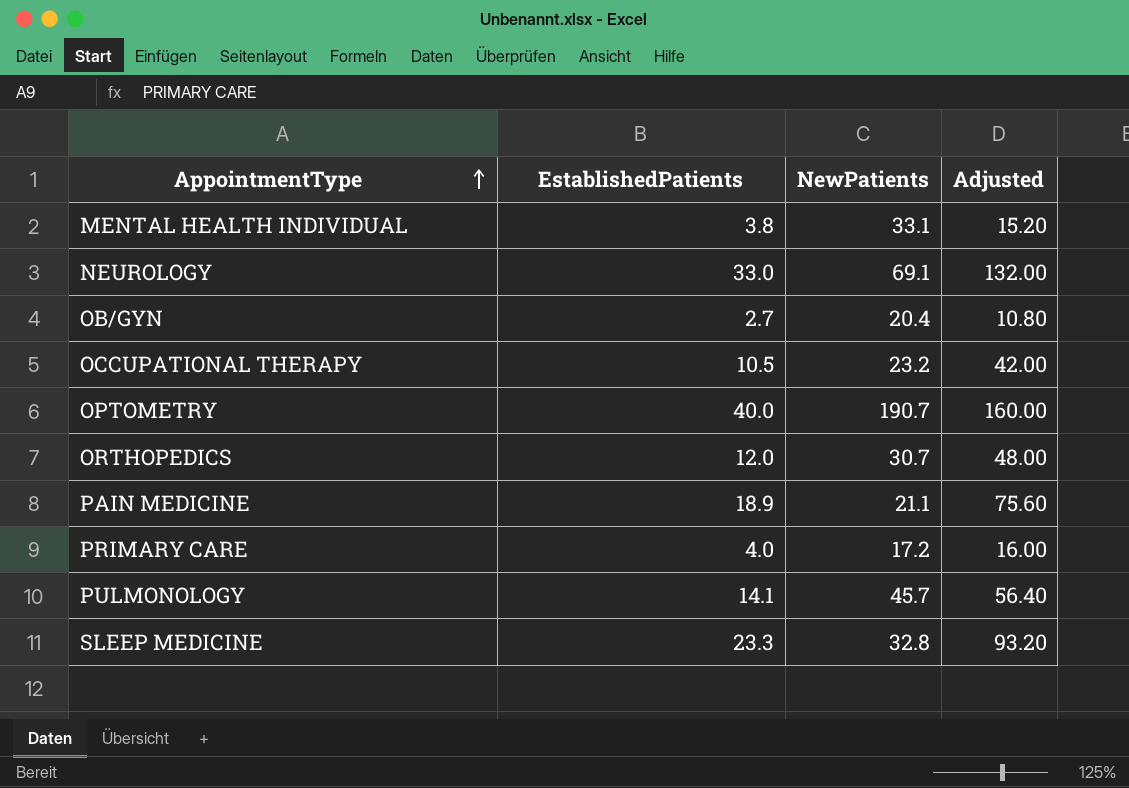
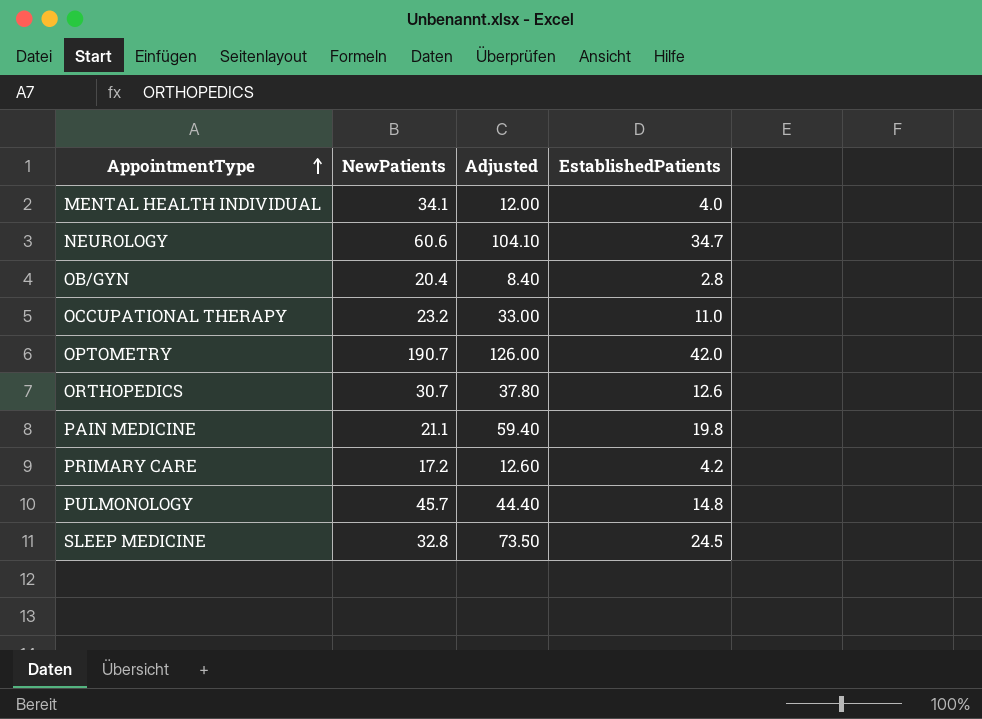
column Adjusted | formula: [EstablishedPatients] * 4 -> [EstablishedPatients] * 3
column EstablishedPatients | position: 2 -> 4
MENTAL HEALTH INDIVIDUAL | NewPatients: 33.1 -> 34.1
MENTAL HEALTH INDIVIDUAL | EstablishedPatients: 3.8 -> 4.0
NEUROLOGY | NewPatients: 69.1 -> 60.6
NEUROLOGY | EstablishedPatients: 33.0 -> 34.7
OB/GYN | EstablishedPatients: 2.7 -> 2.8
OCCUPATIONAL THERAPY | EstablishedPatients: 10.5 -> 11.0
OPTOMETRY | EstablishedPatients: 40.0 -> 42.0
ORTHOPEDICS | EstablishedPatients: 12.0 -> 12.6
PAIN MEDICINE | EstablishedPatients: 18.9 -> 19.8
PRIMARY CARE | EstablishedPatients: 4.0 -> 4.2
PULMONOLOGY | EstablishedPatients: 14.1 -> 14.8
SLEEP MEDICINE | EstablishedPatients: 23.3 -> 24.5

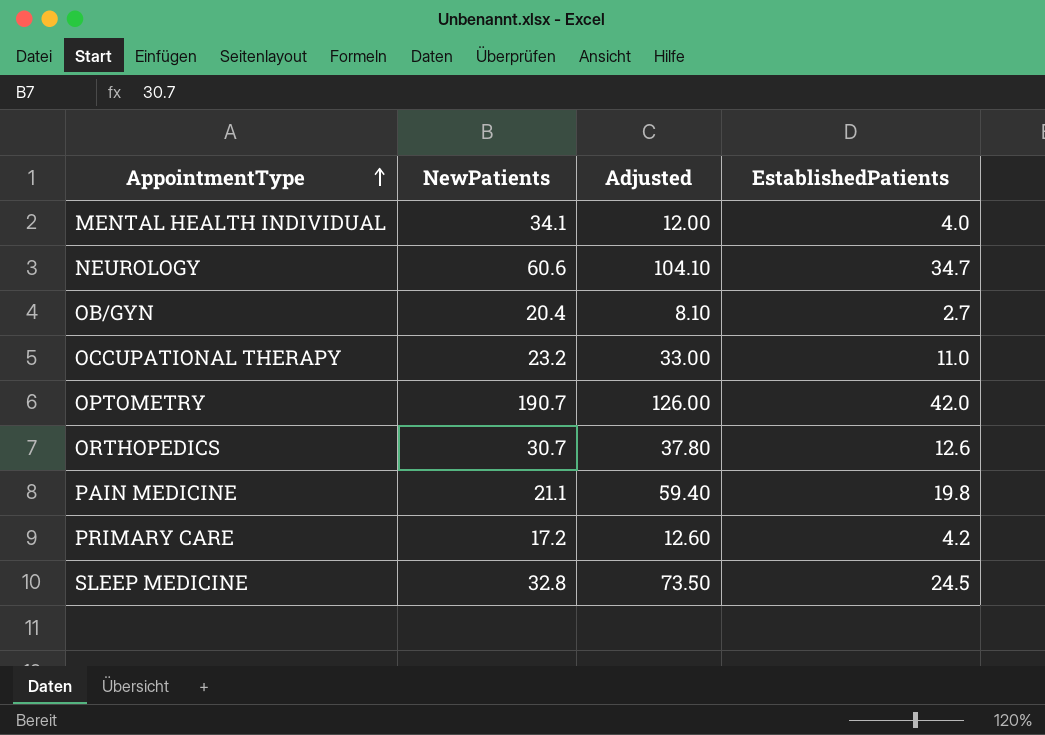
row PULMONOLOGY: 45.7 | 44.40 | 14.8 -> none
OB/GYN | Adjusted: 8.40 -> 8.10
OB/GYN | EstablishedPatients: 2.8 -> 2.7

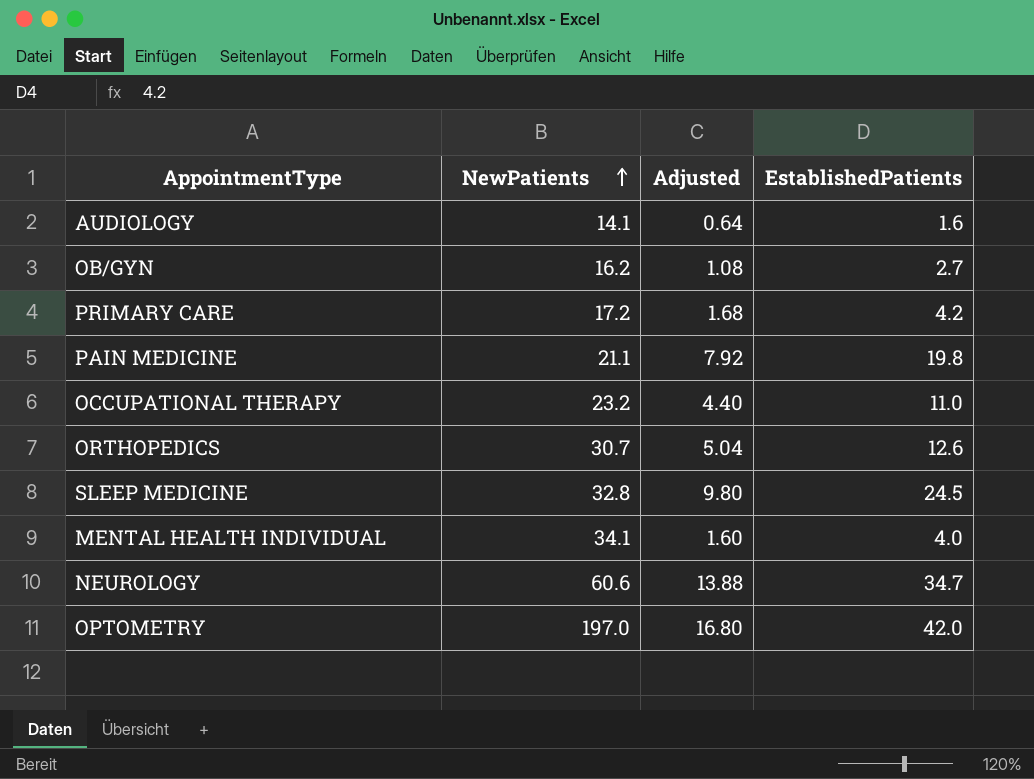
row order: AppointmentType ascending -> NewPatients ascending
column Adjusted | formula: [EstablishedPatients] * 3 -> [EstablishedPatients] * 0.4
row AUDIOLOGY: none -> 14.1 | 0.64 | 1.6
OB/GYN | NewPatients: 20.4 -> 16.2
OPTOMETRY | NewPatients: 190.7 -> 197.0

